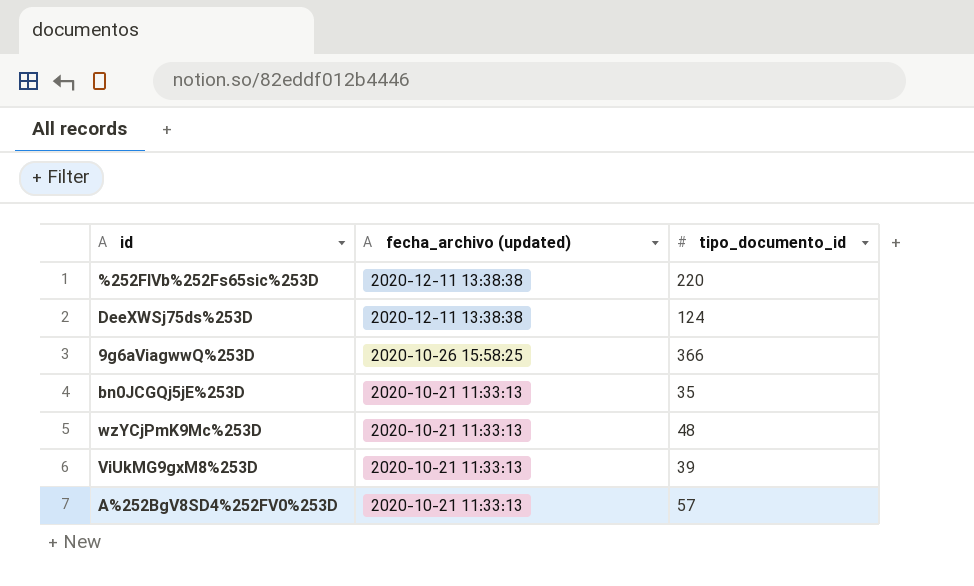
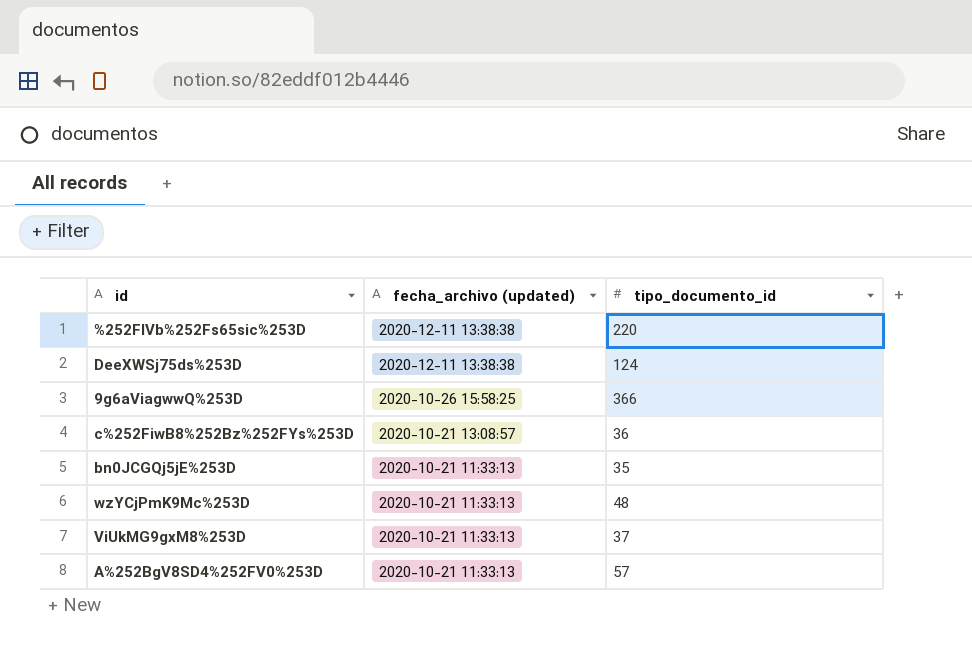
row c%252FiwB8%252Bz%252FYs%253D: none -> 2020-10-21 13:08:57 | 36
ViUkMG9gxM8%253D | tipo_documento_id: 39 -> 37

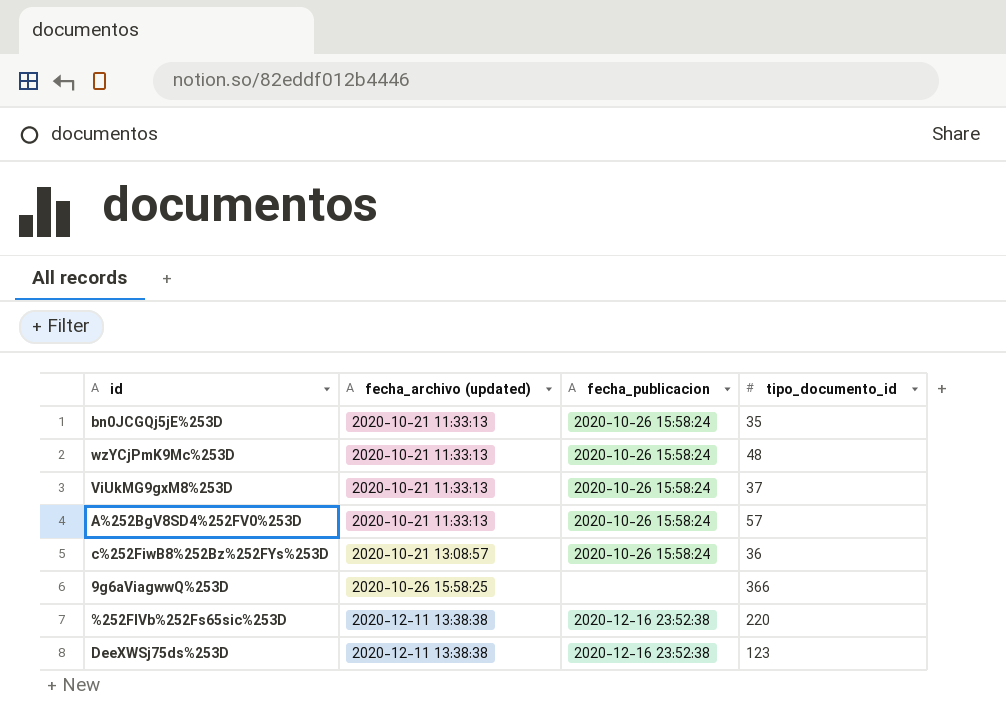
row order: fecha_archivo (updated) descending -> fecha_archivo (updated) ascending
column fecha_publicacion | position: none -> 3
DeeXWSj75ds%253D | tipo_documento_id: 124 -> 123

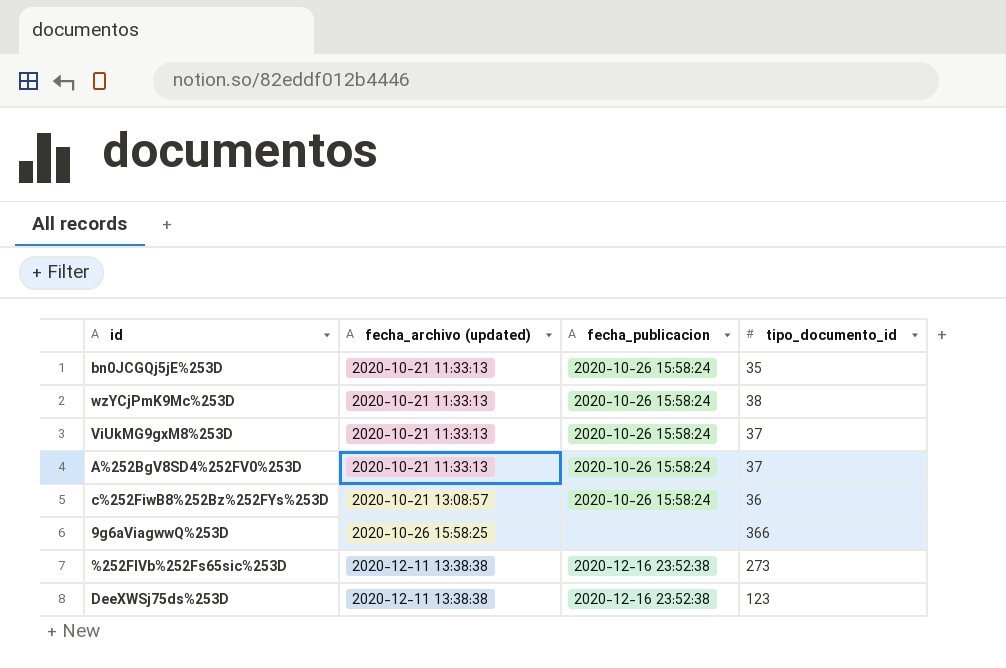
wzYCjPmK9Mc%253D | tipo_documento_id: 48 -> 38
A%252BgV8SD4%252FV0%253D | tipo_documento_id: 57 -> 37
%252FIVb%252Fs65sic%253D | tipo_documento_id: 220 -> 273

